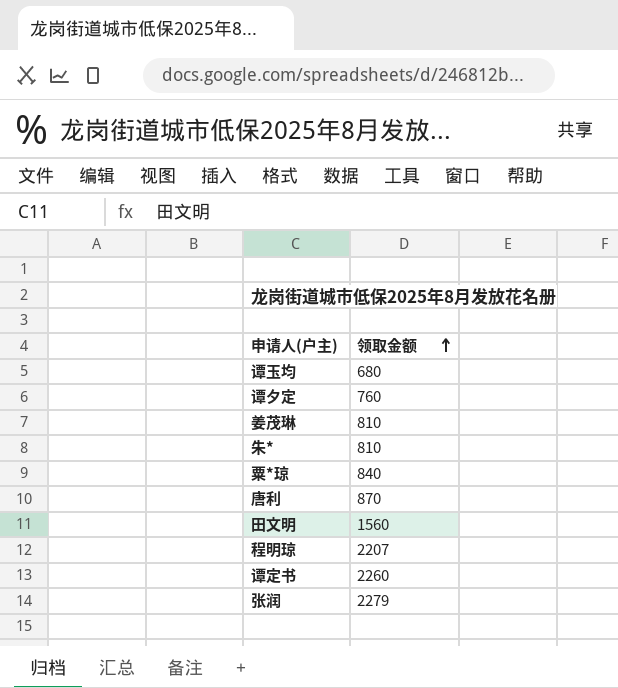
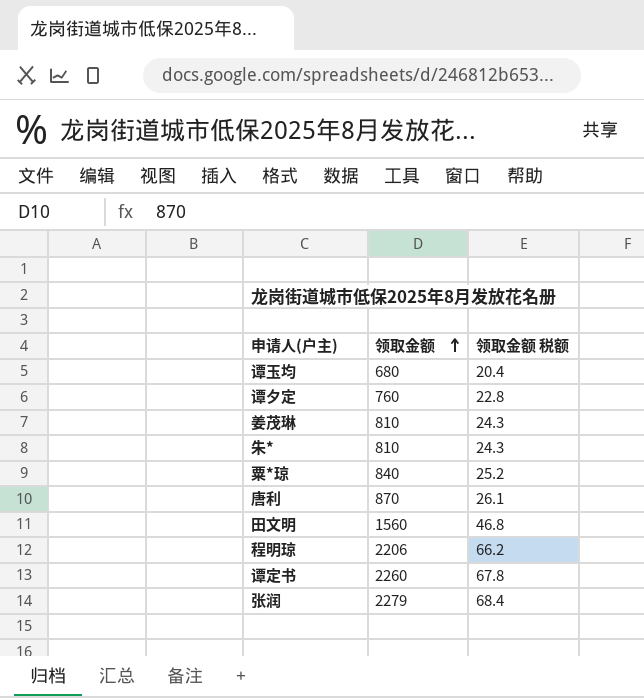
column 领取金额 税额 | formula: none -> [领取金额] * 0.03
程明琼 | 领取金额: 2207 -> 2206

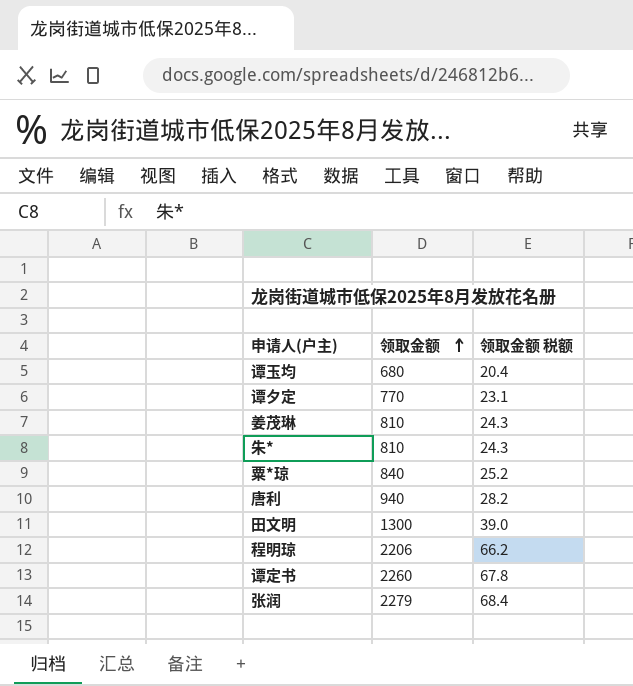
谭夕定 | 领取金额: 760 -> 770
谭夕定 | 领取金额 税额: 22.8 -> 23.1
唐利 | 领取金额: 870 -> 940
唐利 | 领取金额 税额: 26.1 -> 28.2
田文明 | 领取金额: 1560 -> 1300
田文明 | 领取金额 税额: 46.8 -> 39.0

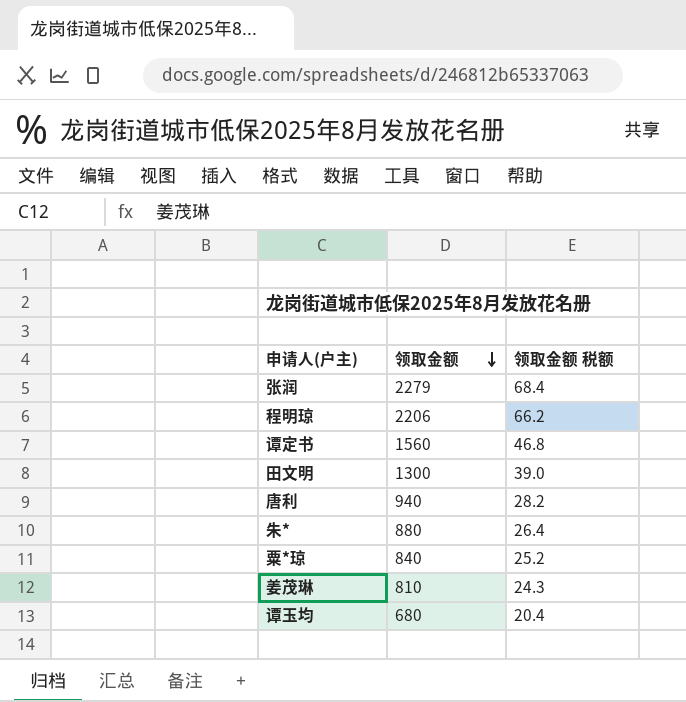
row order: 领取金额 ascending -> 领取金额 descending
row 谭夕定: 770 | 23.1 -> none
谭定书 | 领取金额: 2260 -> 1560
谭定书 | 领取金额 税额: 67.8 -> 46.8
朱* | 领取金额: 810 -> 880
朱* | 领取金额 税额: 24.3 -> 26.4

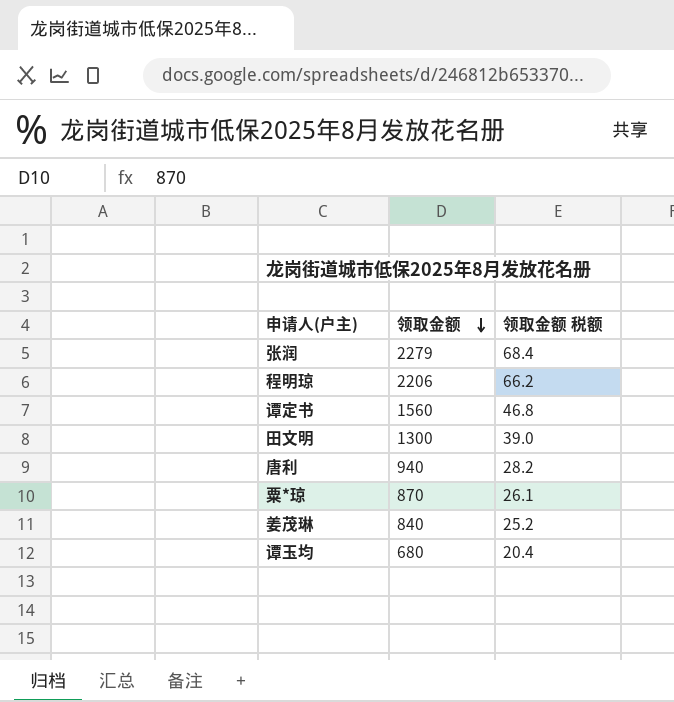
row 朱*: 880 | 26.4 -> none
粟*琼 | 领取金额: 840 -> 870
粟*琼 | 领取金额 税额: 25.2 -> 26.1
姜茂琳 | 领取金额: 810 -> 840
姜茂琳 | 领取金额 税额: 24.3 -> 25.2

